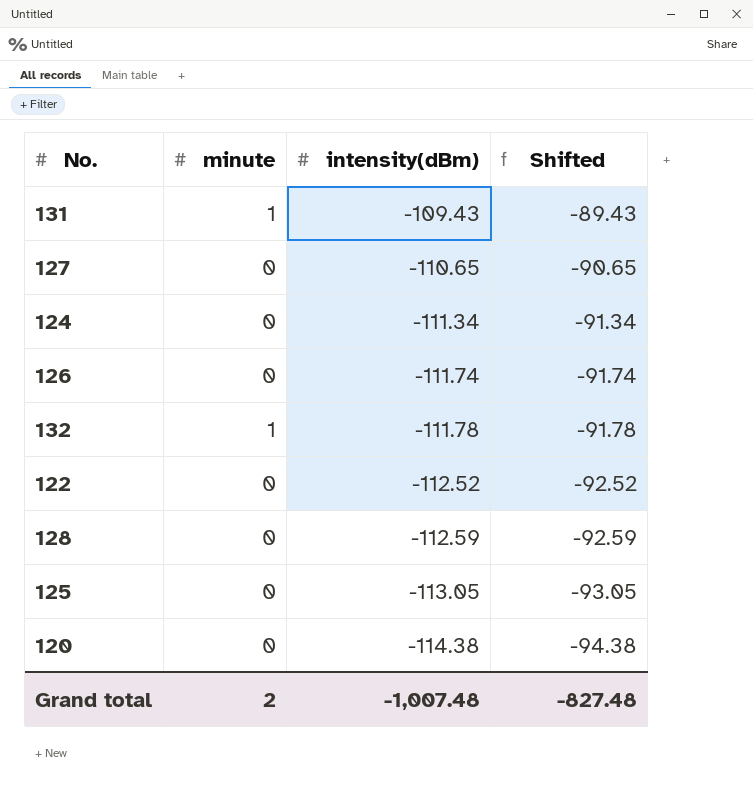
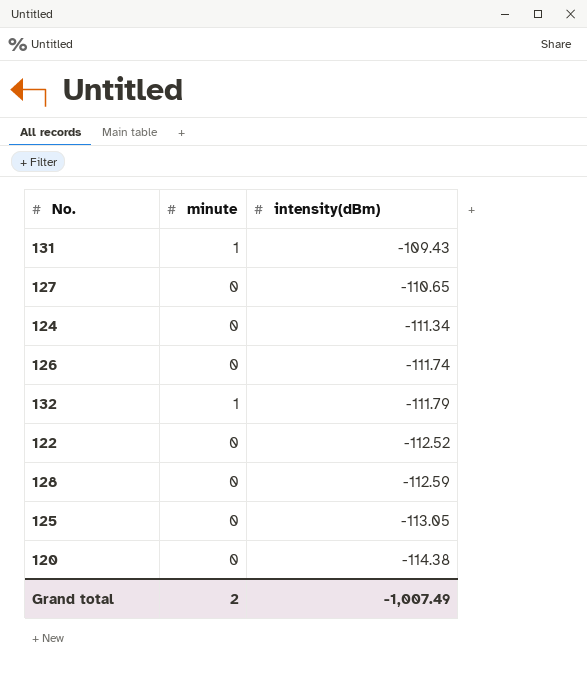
column Shifted | formula: [intensity(dBm)] + 20 -> none
132 | intensity(dBm): -111.78 -> -111.79
Grand total | intensity(dBm): -1,007.48 -> -1,007.49

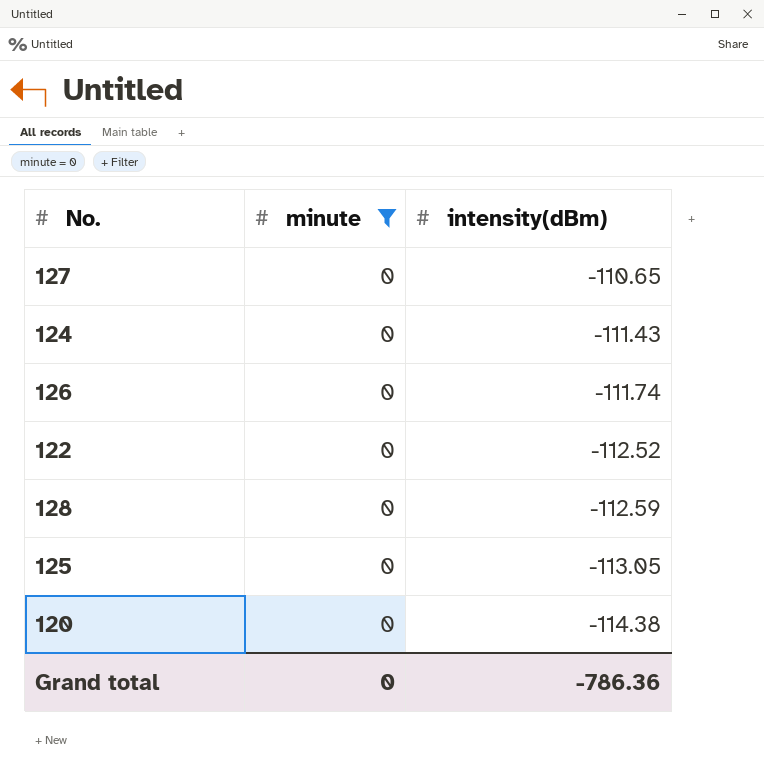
filter: none -> minute = 0
124 | intensity(dBm): -111.34 -> -111.43
Grand total | minute: 2 -> 0
Grand total | intensity(dBm): -1,007.49 -> -786.36

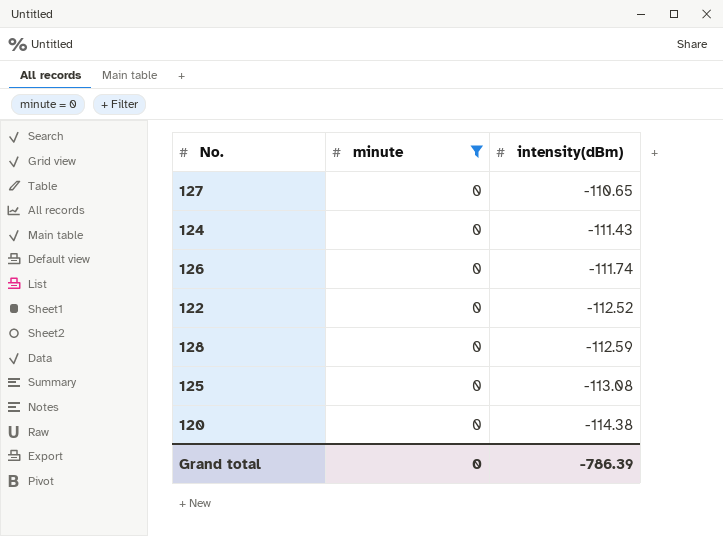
125 | intensity(dBm): -113.05 -> -113.08
Grand total | intensity(dBm): -786.36 -> -786.39

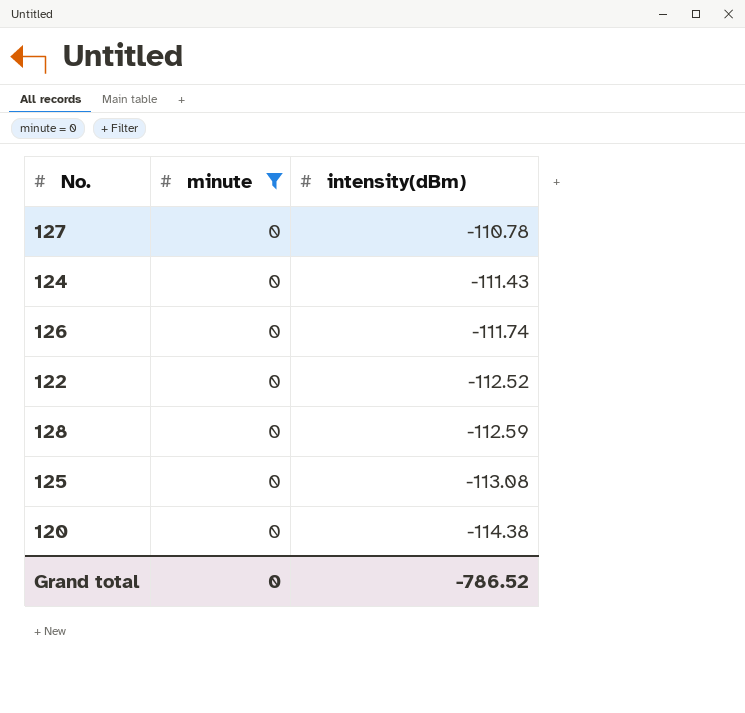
127 | intensity(dBm): -110.65 -> -110.78
Grand total | intensity(dBm): -786.39 -> -786.52

